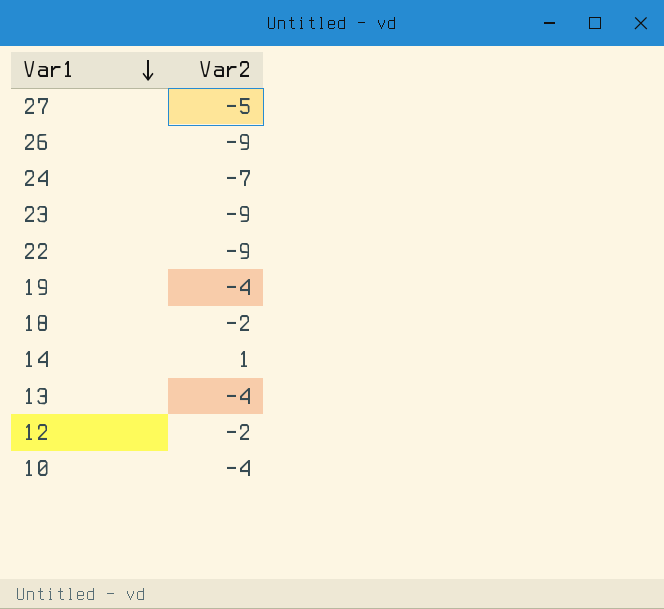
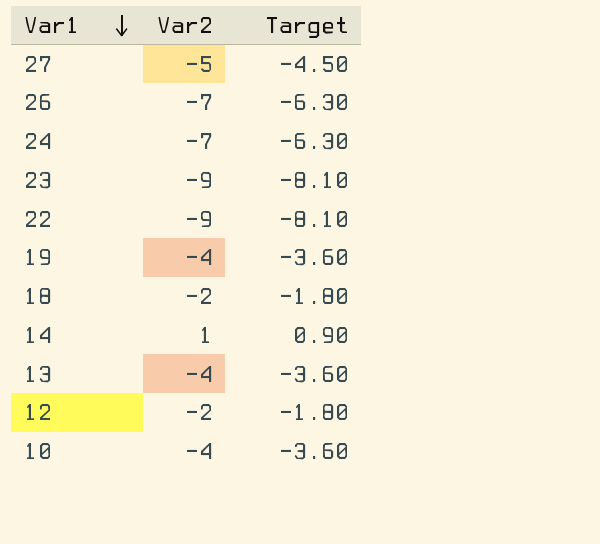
column Target | formula: none -> [Var2] * 0.9
26 | Var2: -9 -> -7

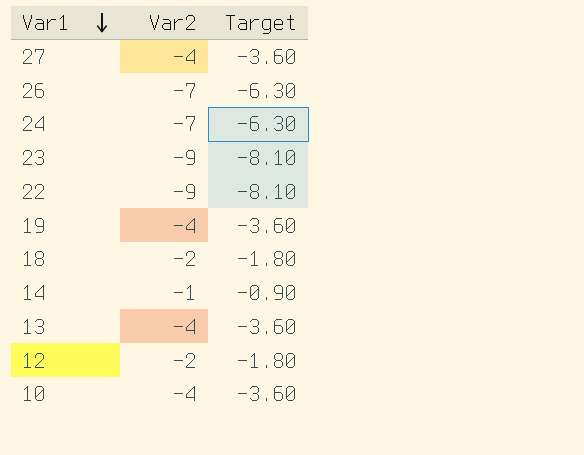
27 | Var2: -5 -> -4
27 | Target: -4.50 -> -3.60
14 | Var2: 1 -> -1
14 | Target: 0.90 -> -0.90

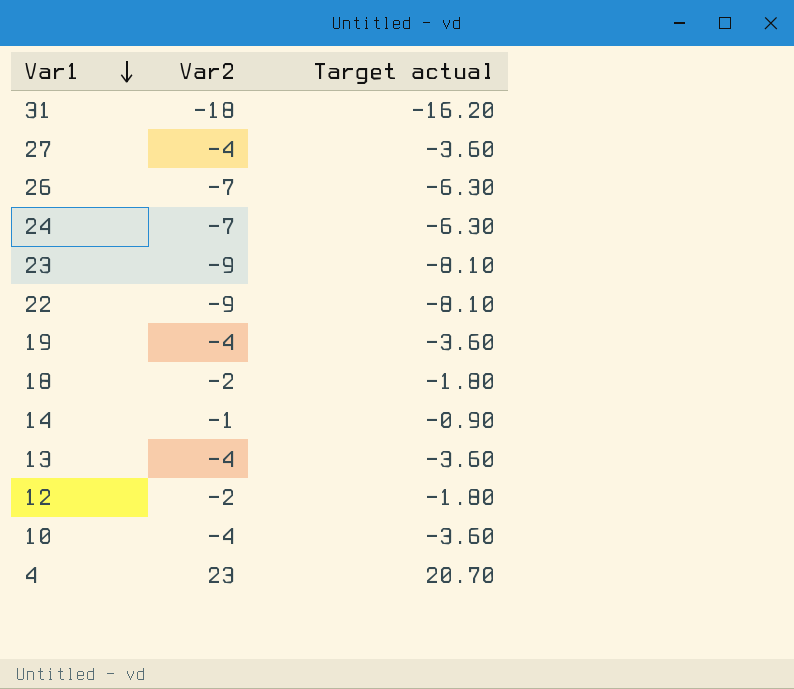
column name: Target -> Target actual
row 31: none -> -18 | -16.20
row 4: none -> 23 | 20.70

